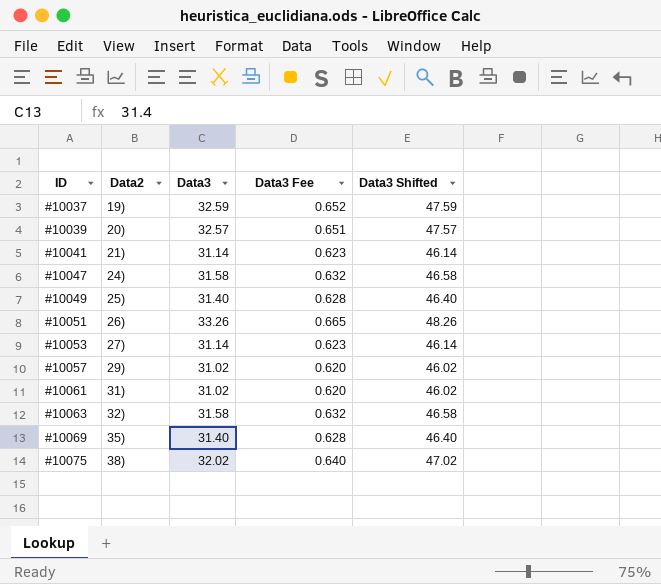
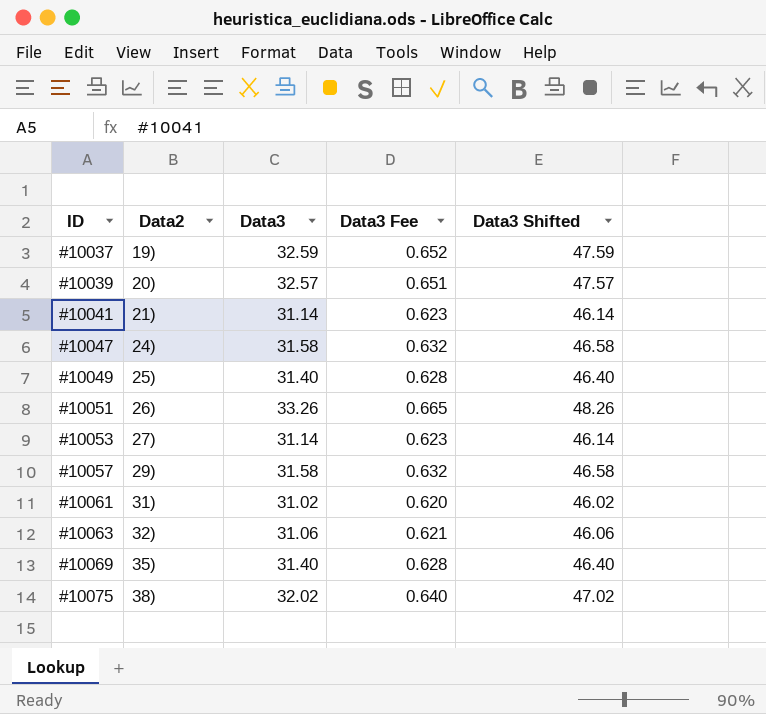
#10057 | Data3: 31.02 -> 31.58
#10057 | Data3 Fee: 0.620 -> 0.632
#10057 | Data3 Shifted: 46.02 -> 46.58
#10063 | Data3: 31.58 -> 31.06
#10063 | Data3 Fee: 0.632 -> 0.621
#10063 | Data3 Shifted: 46.58 -> 46.06

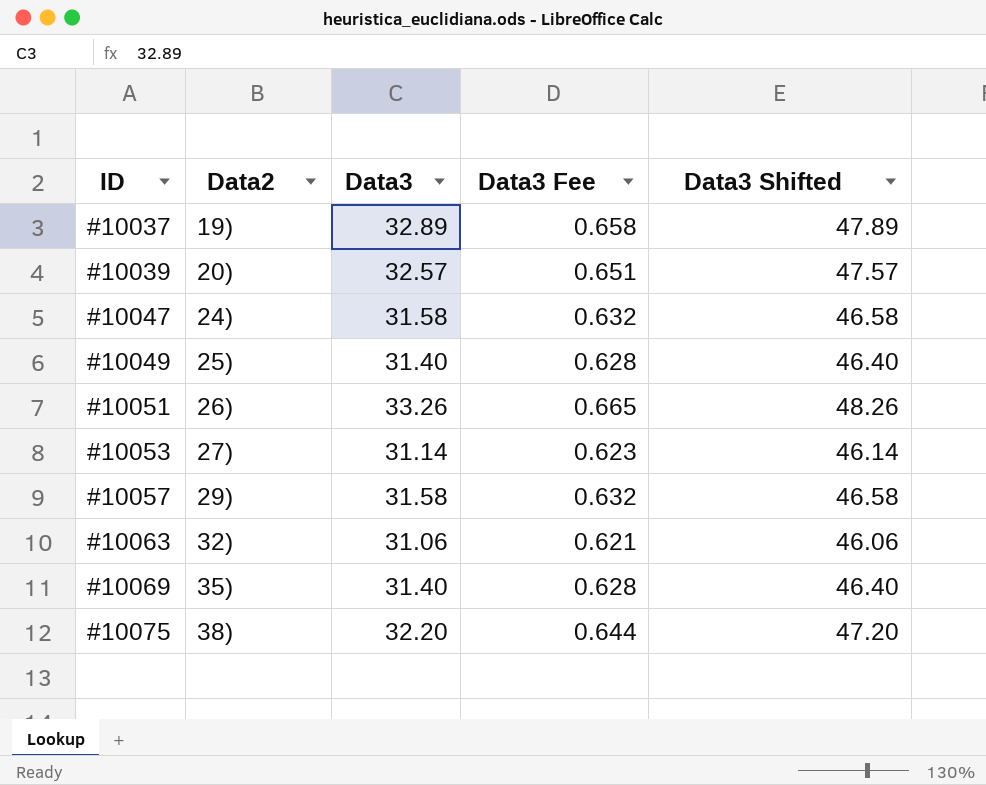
row #10041: 21) | 31.14 | 0.623 | 46.14 -> none
row #10061: 31) | 31.02 | 0.620 | 46.02 -> none
#10037 | Data3: 32.59 -> 32.89
#10037 | Data3 Fee: 0.652 -> 0.658
#10037 | Data3 Shifted: 47.59 -> 47.89
#10075 | Data3: 32.02 -> 32.20
#10075 | Data3 Fee: 0.640 -> 0.644
#10075 | Data3 Shifted: 47.02 -> 47.20

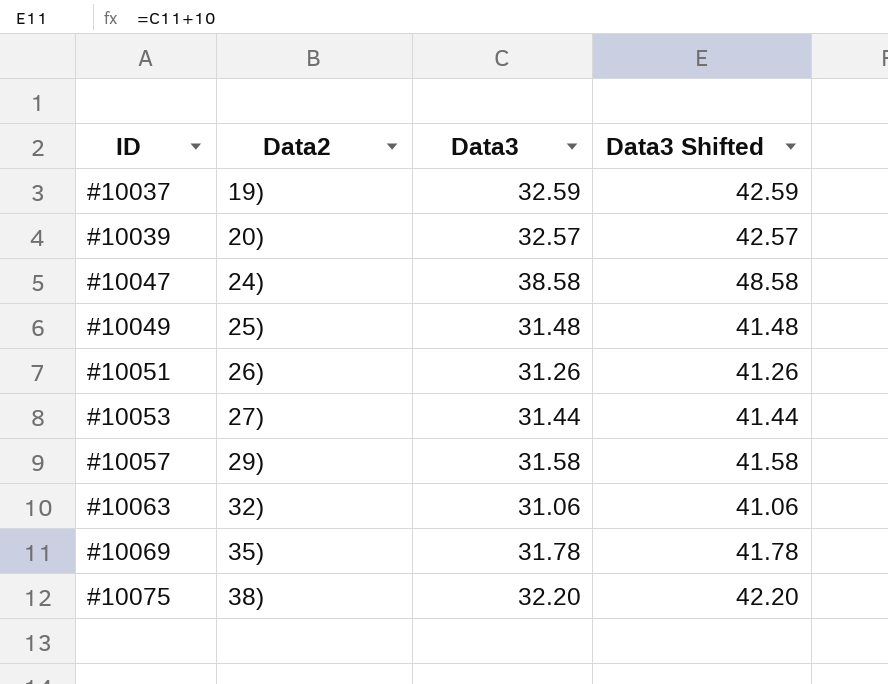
column Data3 Fee | formula: [Data3] * 0.02 -> none
column Data3 Shifted | formula: [Data3] + 15 -> [Data3] + 10
#10037 | Data3: 32.89 -> 32.59
#10047 | Data3: 31.58 -> 38.58
#10049 | Data3: 31.40 -> 31.48
#10051 | Data3: 33.26 -> 31.26
#10053 | Data3: 31.14 -> 31.44
#10069 | Data3: 31.40 -> 31.78

